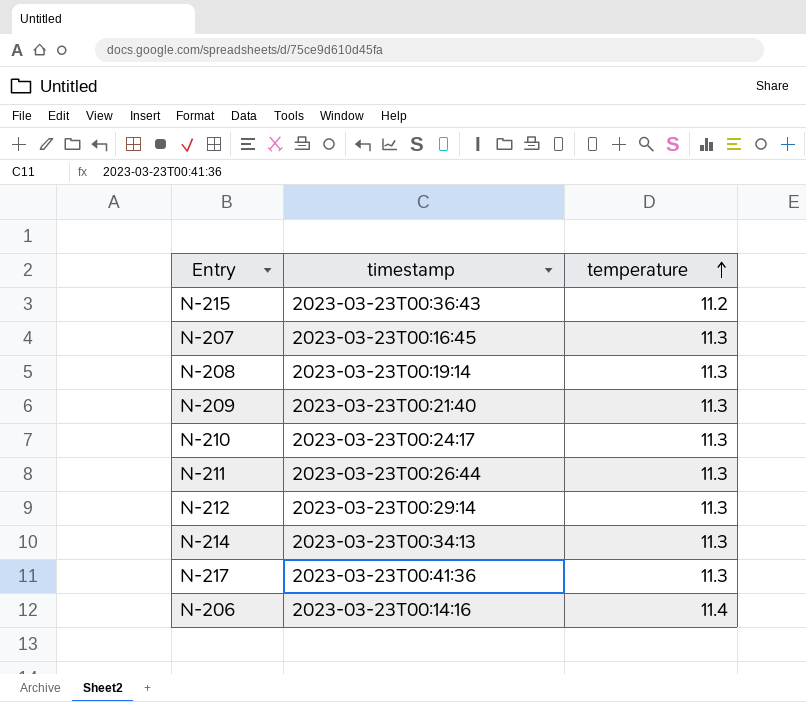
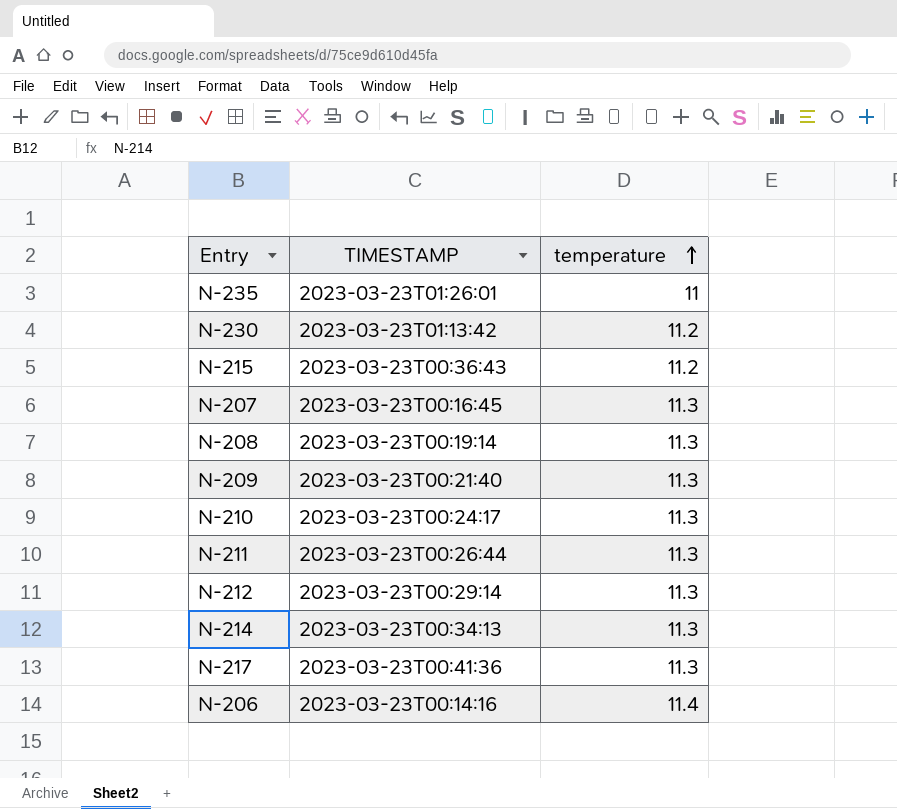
column name: timestamp -> TIMESTAMP
row N-235: none -> 2023-03-23T01:26:01 | 11
row N-230: none -> 2023-03-23T01:13:42 | 11.2

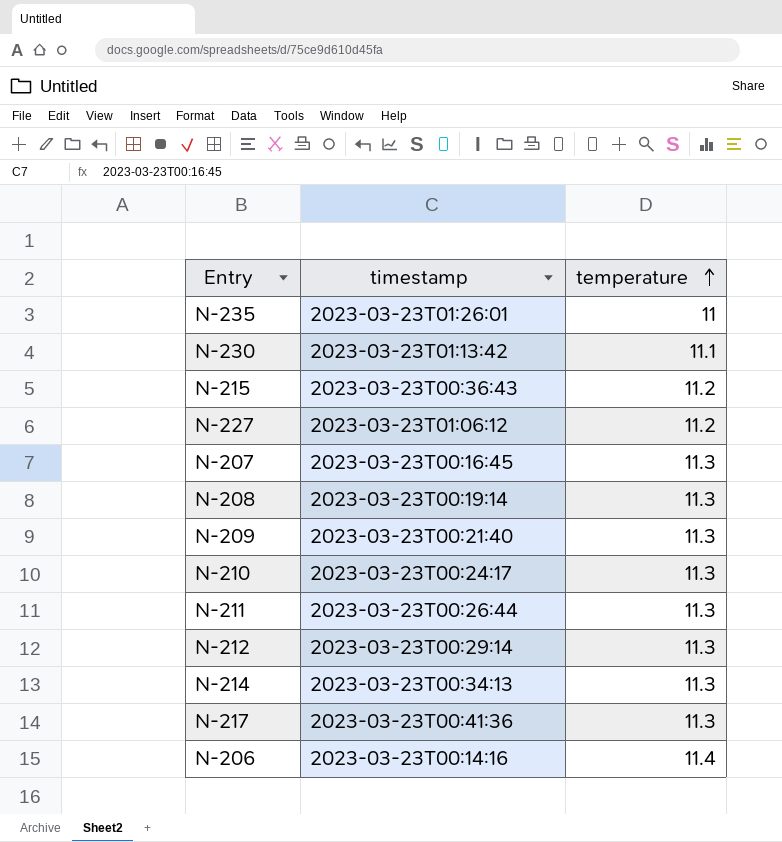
column name: TIMESTAMP -> timestamp
N-230 | temperature: 11.2 -> 11.1
row N-227: none -> 2023-03-23T01:06:12 | 11.2

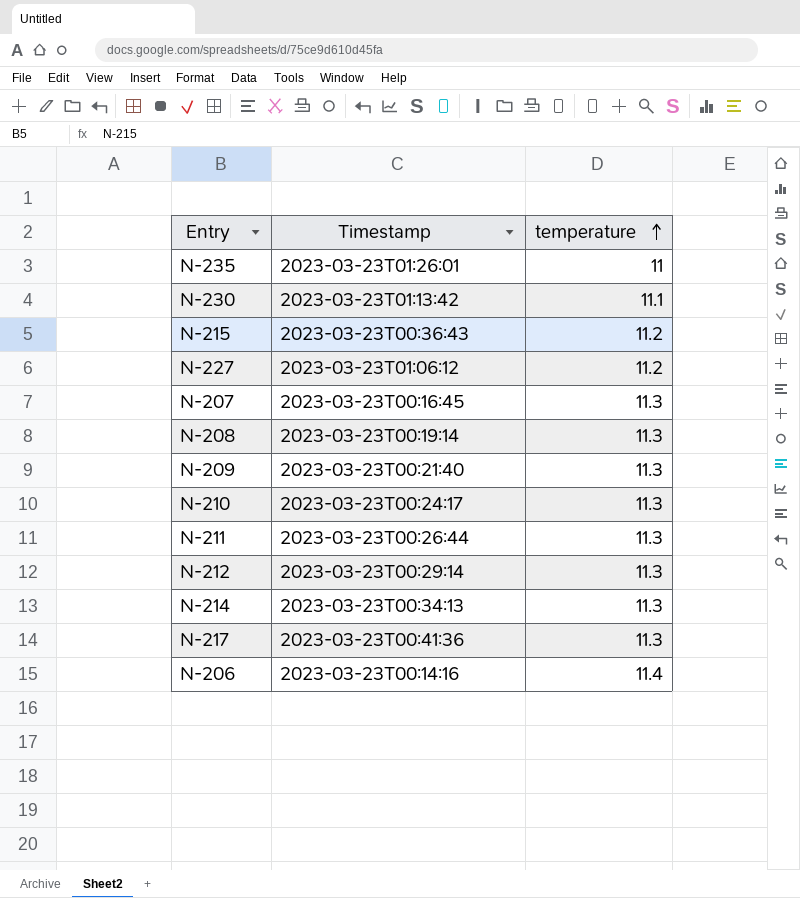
column name: timestamp -> Timestamp

